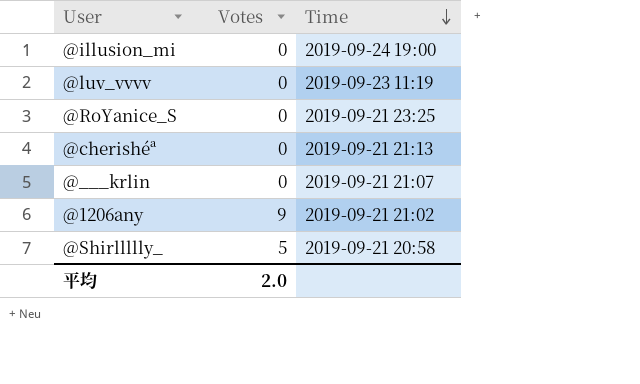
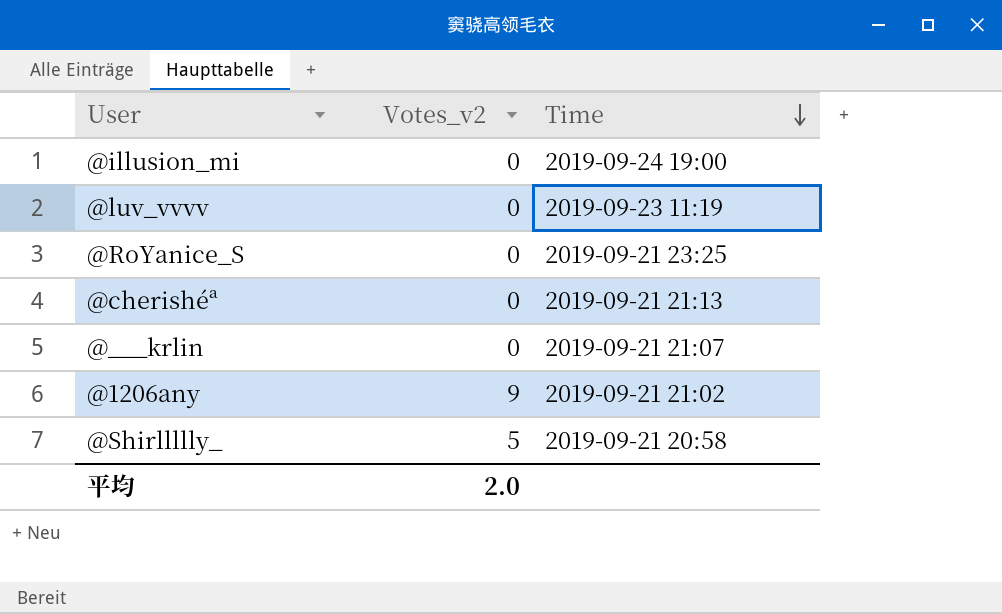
column name: Votes -> Votes_v2

